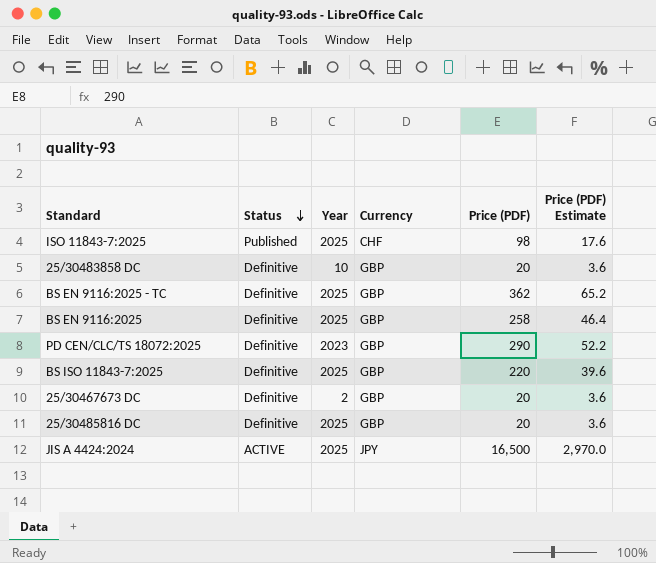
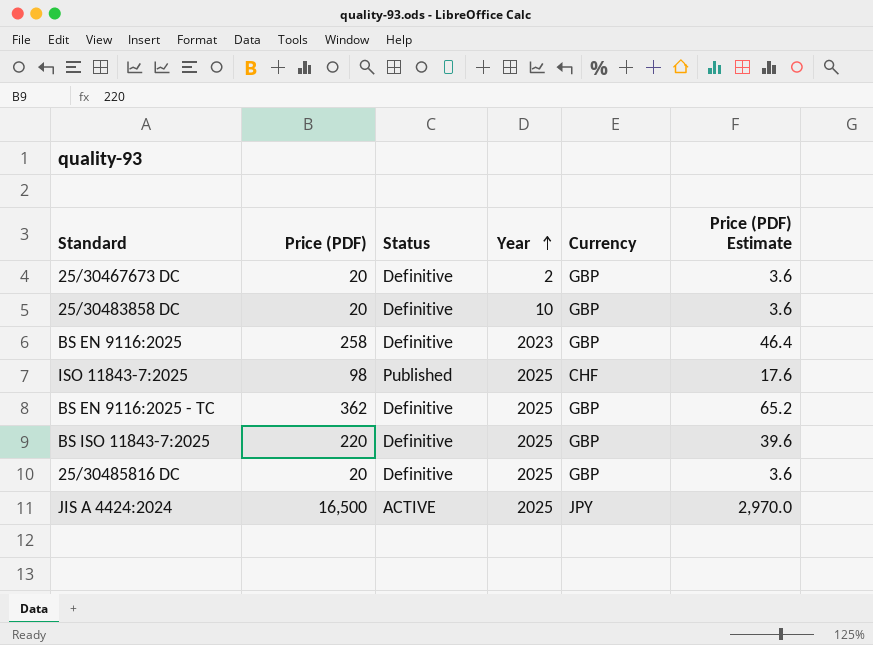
row order: Status descending -> Year ascending
column Price (PDF) | position: 5 -> 2
row PD CEN/CLC/TS 18072:2025: Definitive | 2023 | GBP | 290 | 52.2 -> none
BS EN 9116:2025 | Year: 2025 -> 2023

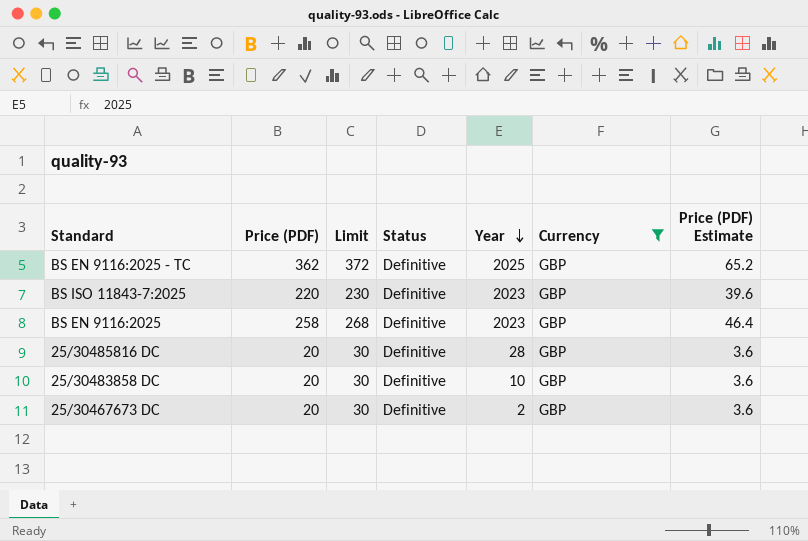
filter: none -> Currency = GBP
row order: Year ascending -> Year descending
column Limit | formula: none -> [Price (PDF)] + 10
BS ISO 11843-7:2025 | Year: 2025 -> 2023
25/30485816 DC | Year: 2025 -> 28

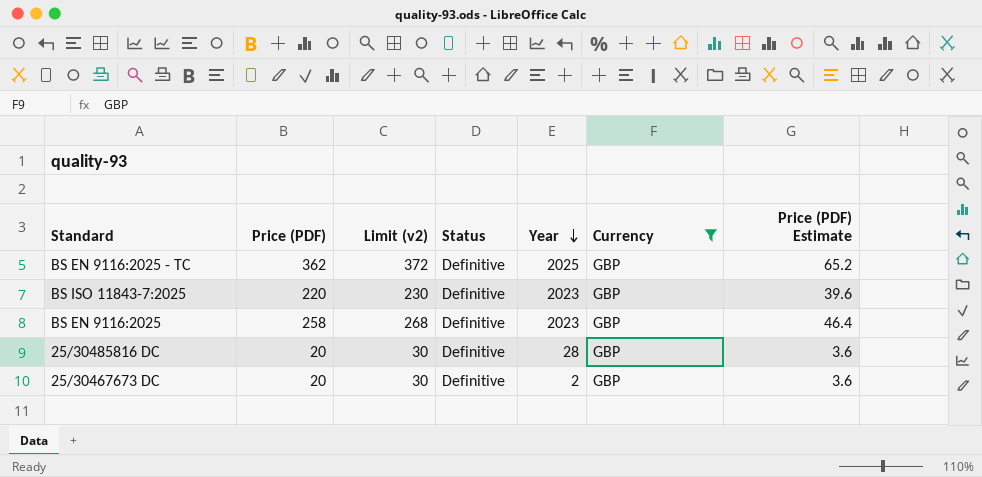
column name: Limit -> Limit (v2)
row 25/30483858 DC: 20 | 30 | Definitive | 10 | GBP | 3.6 -> none

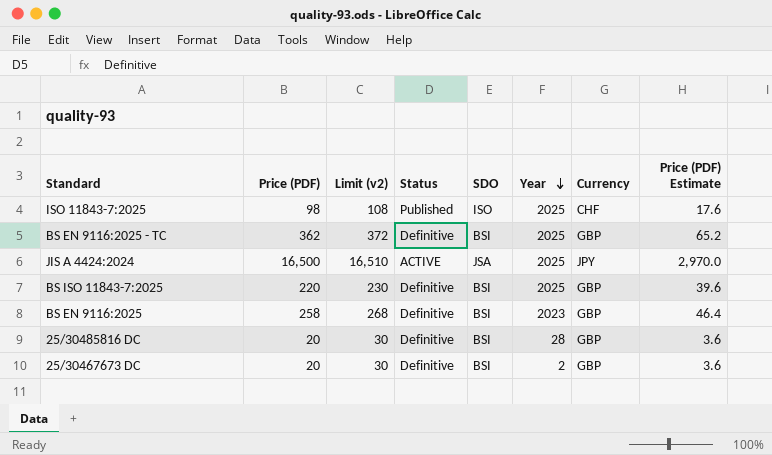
filter: Currency = GBP -> none
column SDO | position: none -> 5
BS ISO 11843-7:2025 | Year: 2023 -> 2025

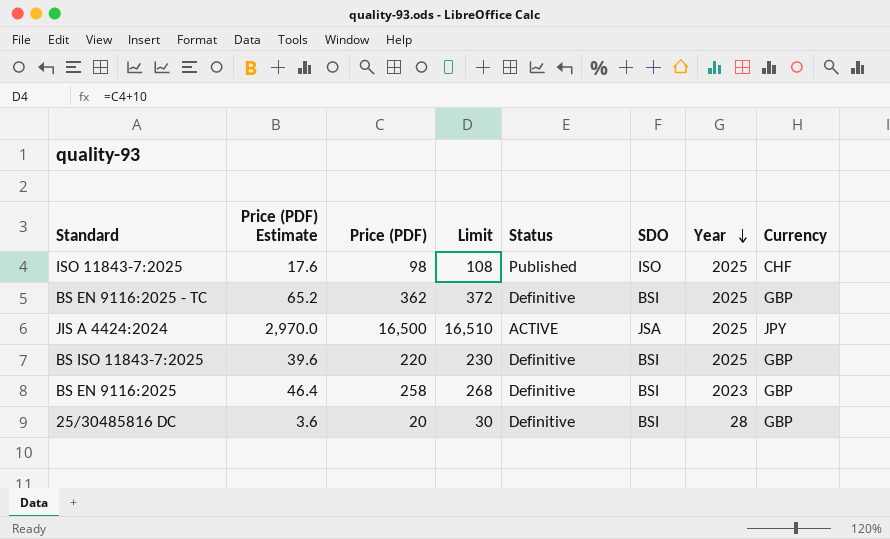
column Price (PDF) Estimate | position: 8 -> 2
column name: Limit (v2) -> Limit
row 25/30467673 DC: 20 | 30 | Definitive | BSI | 2 | GBP | 3.6 -> none

